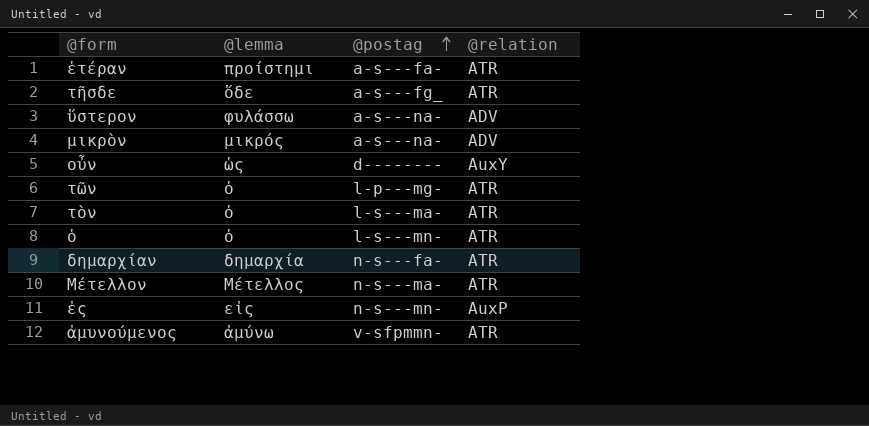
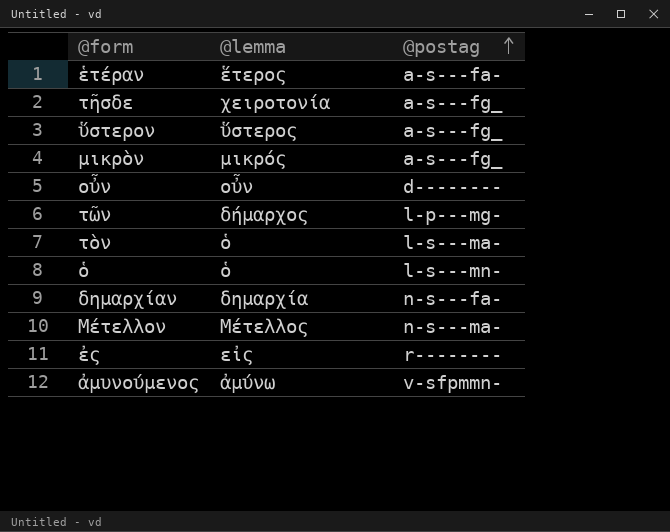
column @relation | position: 4 -> none
ἑτέραν | @lemma: προίστημι -> ἕτερος
τῆσδε | @lemma: ὅδε -> χειροτονία
ὕστερον | @lemma: φυλάσσω -> ὕστερος
ὕστερον | @postag: a-s---na- -> a-s---fg_
μικρὸν | @postag: a-s---na- -> a-s---fg_
οὖν | @lemma: ὡς -> οὖν
τῶν | @lemma: ὁ -> δήμαρχος
ἐς | @postag: n-s---mn- -> r--------

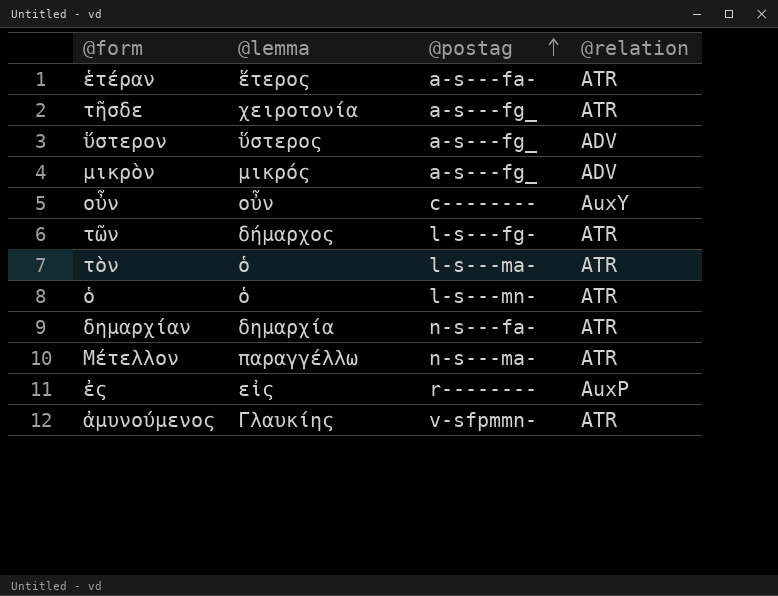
column @relation | position: none -> 4
οὖν | @postag: d-------- -> c--------
τῶν | @postag: l-p---mg- -> l-s---fg-
Μέτελλον | @lemma: Μέτελλος -> παραγγέλλω
ἀμυνούμενος | @lemma: ἀμύνω -> Γλαυκίης

